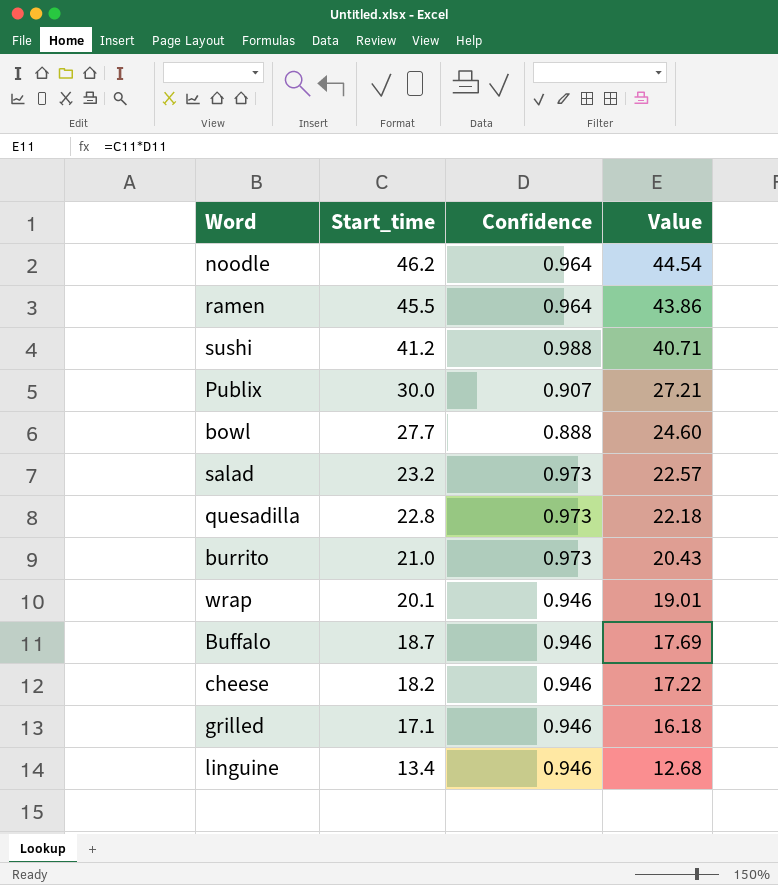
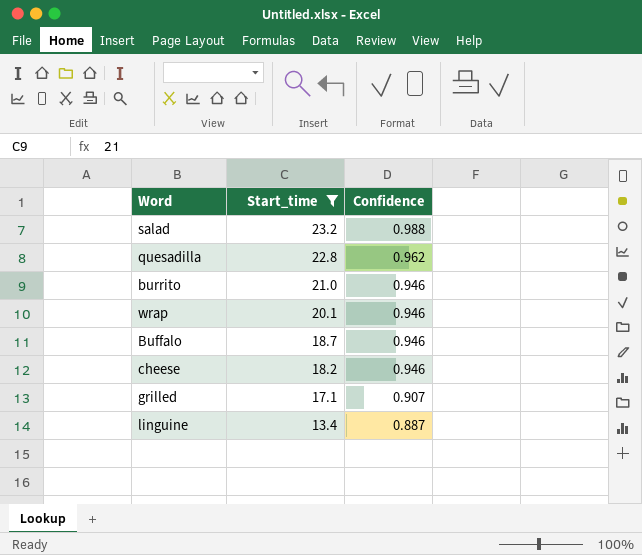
filter: none -> Start_time <= 23.2
column Value | formula: [Start_time] * [Confidence] -> none
salad | Confidence: 0.973 -> 0.988
quesadilla | Confidence: 0.973 -> 0.962
burrito | Confidence: 0.973 -> 0.946
grilled | Confidence: 0.946 -> 0.907
linguine | Confidence: 0.946 -> 0.887

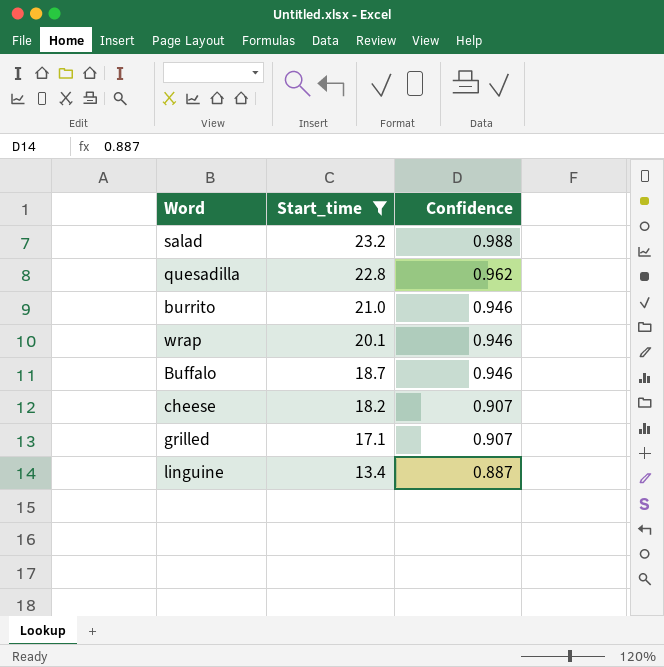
cheese | Confidence: 0.946 -> 0.907

